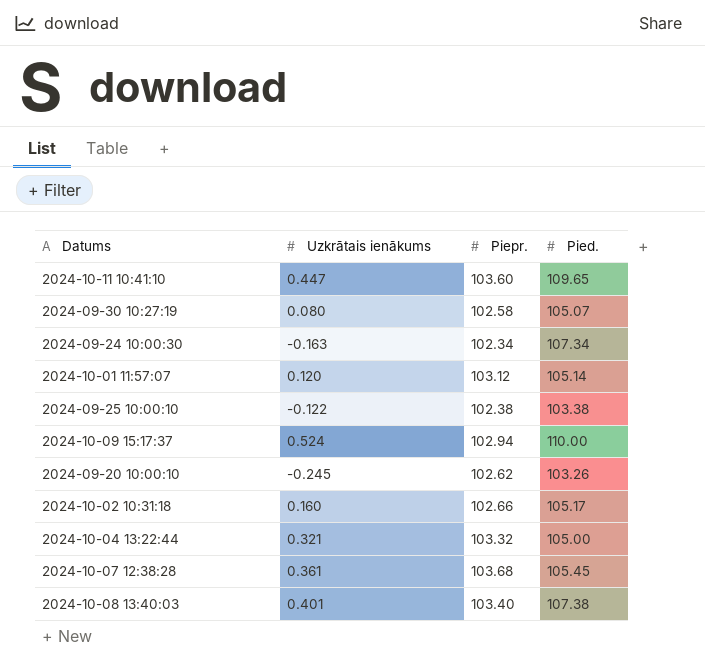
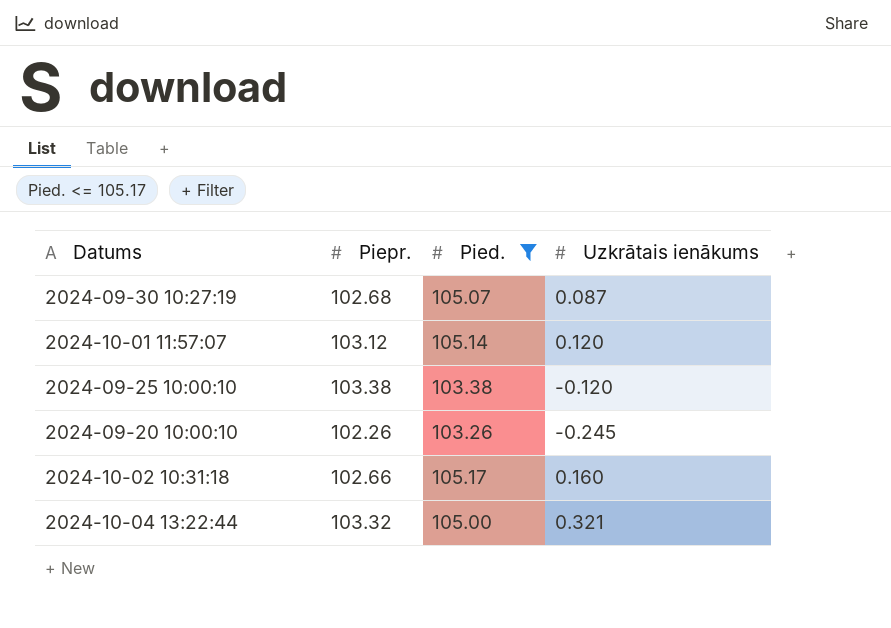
filter: none -> Pied. <= 105.17
column Uzkrātais ienākums | position: 2 -> 4
2024-09-30 10:27:19 | Piepr.: 102.58 -> 102.68
2024-09-30 10:27:19 | Uzkrātais ienākums: 0.080 -> 0.087
2024-09-25 10:00:10 | Piepr.: 102.38 -> 103.38
2024-09-25 10:00:10 | Uzkrātais ienākums: -0.122 -> -0.120
2024-09-20 10:00:10 | Piepr.: 102.62 -> 102.26

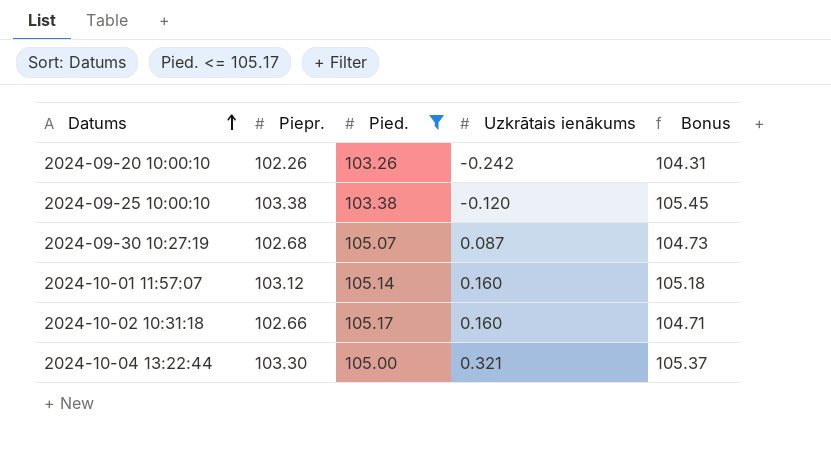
row order: none -> Datums ascending
column Bonus | formula: none -> [Piepr.] * 1.02
2024-09-20 10:00:10 | Uzkrātais ienākums: -0.245 -> -0.242
2024-10-01 11:57:07 | Uzkrātais ienākums: 0.120 -> 0.160
2024-10-04 13:22:44 | Piepr.: 103.32 -> 103.30

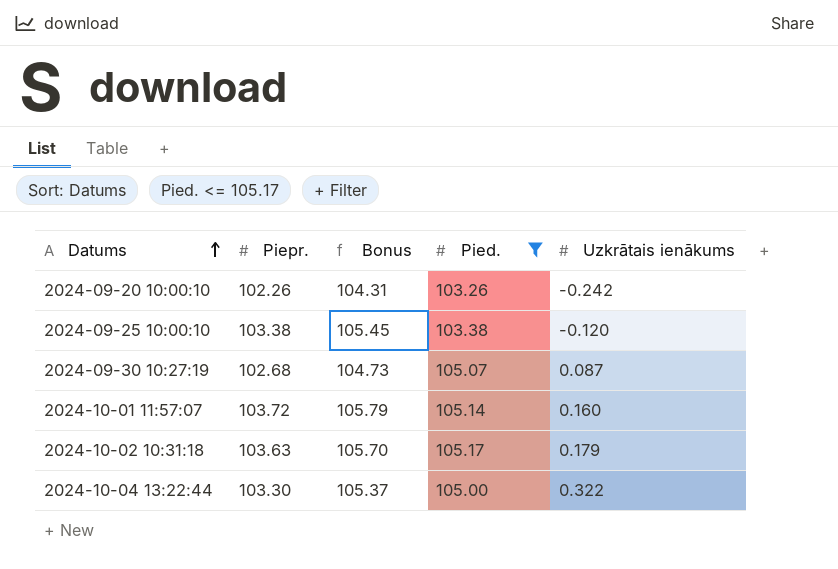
column Bonus | position: 5 -> 3
2024-10-01 11:57:07 | Piepr.: 103.12 -> 103.72
2024-10-01 11:57:07 | Bonus: 105.18 -> 105.79
2024-10-02 10:31:18 | Piepr.: 102.66 -> 103.63
2024-10-02 10:31:18 | Bonus: 104.71 -> 105.70
2024-10-02 10:31:18 | Uzkrātais ienākums: 0.160 -> 0.179
2024-10-04 13:22:44 | Uzkrātais ienākums: 0.321 -> 0.322

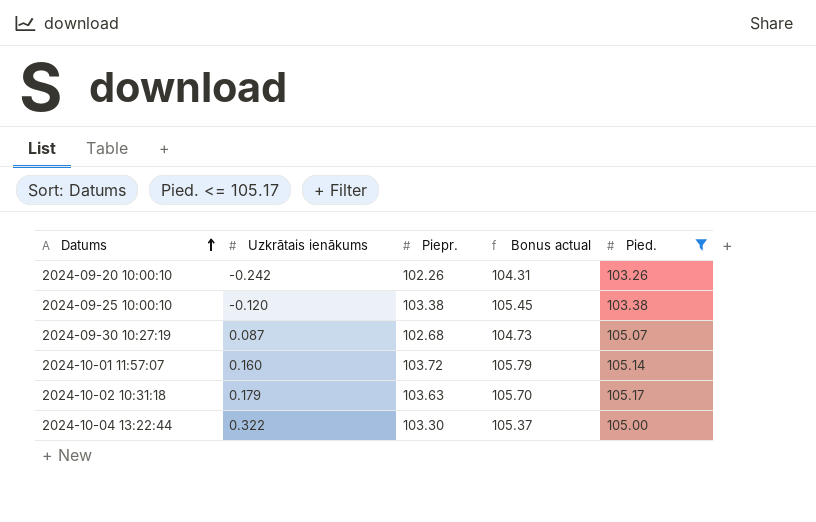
column Uzkrātais ienākums | position: 5 -> 2
column name: Bonus -> Bonus actual

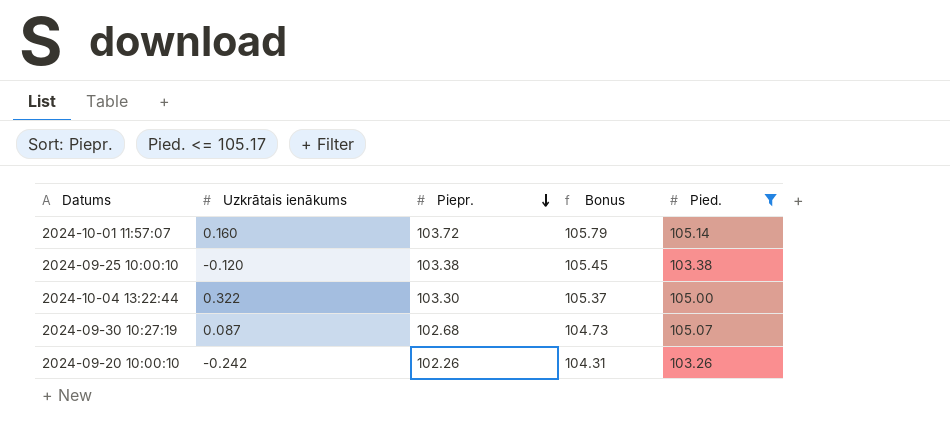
row order: Datums ascending -> Piepr. descending
column name: Bonus actual -> Bonus
row 2024-10-02 10:31:18: 0.179 | 103.63 | 105.70 | 105.17 -> none

